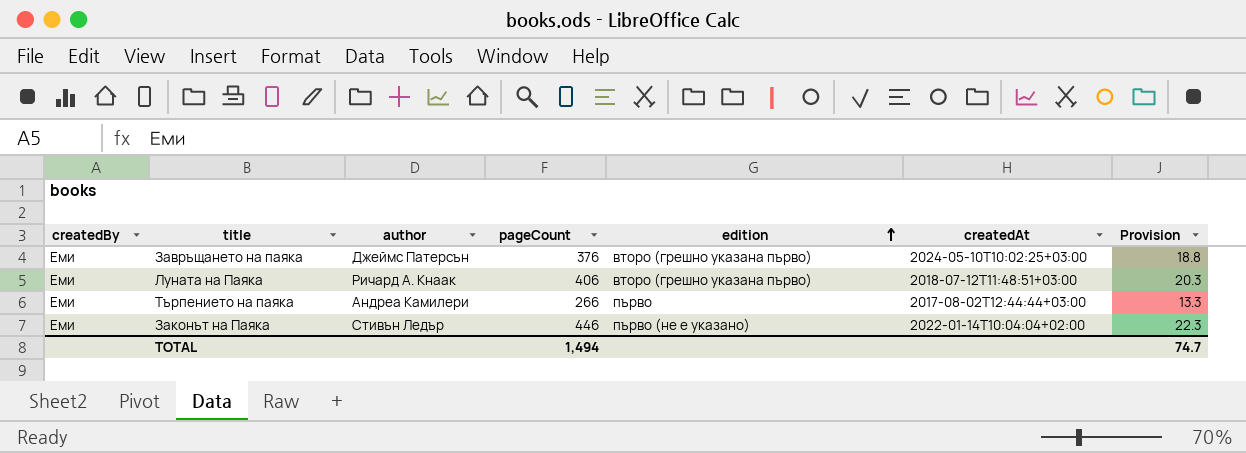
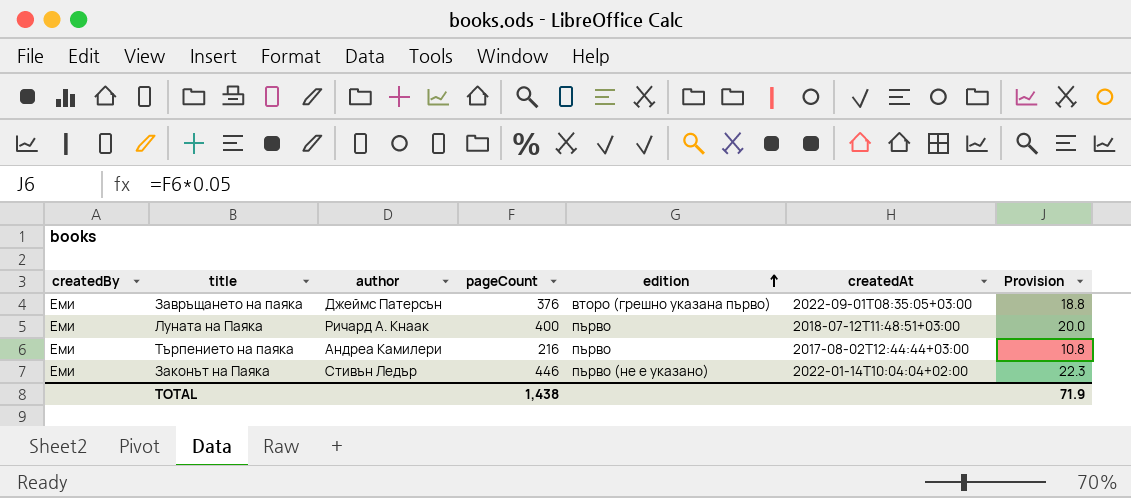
Завръщането на паяка | createdAt: 2024-05-10T10:02:25+03:00 -> 2022-09-01T08:35:05+03:00
Луната на Паяка | pageCount: 406 -> 400
Луната на Паяка | edition: второ (грешно указана първо) -> първо
Луната на Паяка | Provision: 20.3 -> 20.0
Търпението на паяка | pageCount: 266 -> 216
Търпението на паяка | Provision: 13.3 -> 10.8
TOTAL | pageCount: 1,494 -> 1,438
TOTAL | Provision: 74.7 -> 71.9

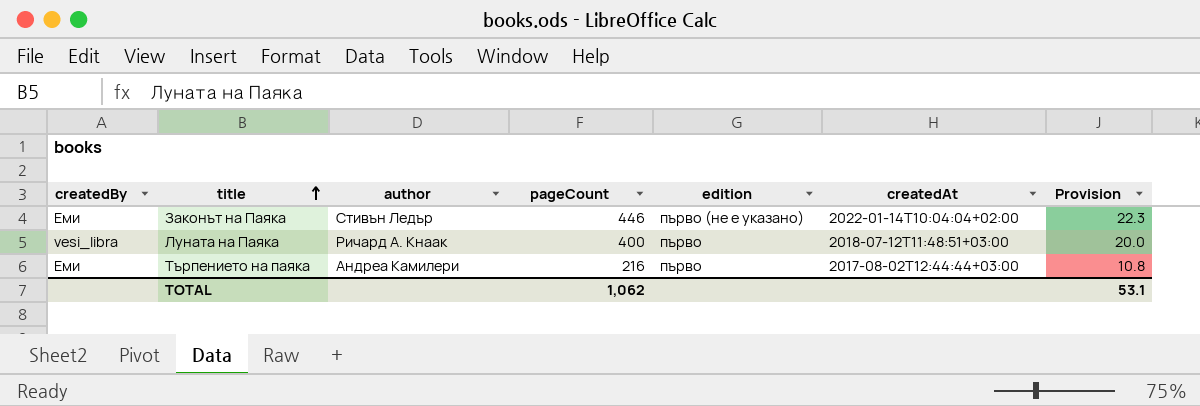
row order: edition ascending -> title ascending
row Завръщането на паяка: Еми | Джеймс Патерсън | 376 | второ (грешно указана първо) | 2022-09-01T08:35:05+03:00 | 18.8 -> none
Луната на Паяка | createdBy: Еми -> vesi_libra
TOTAL | pageCount: 1,438 -> 1,062
TOTAL | Provision: 71.9 -> 53.1

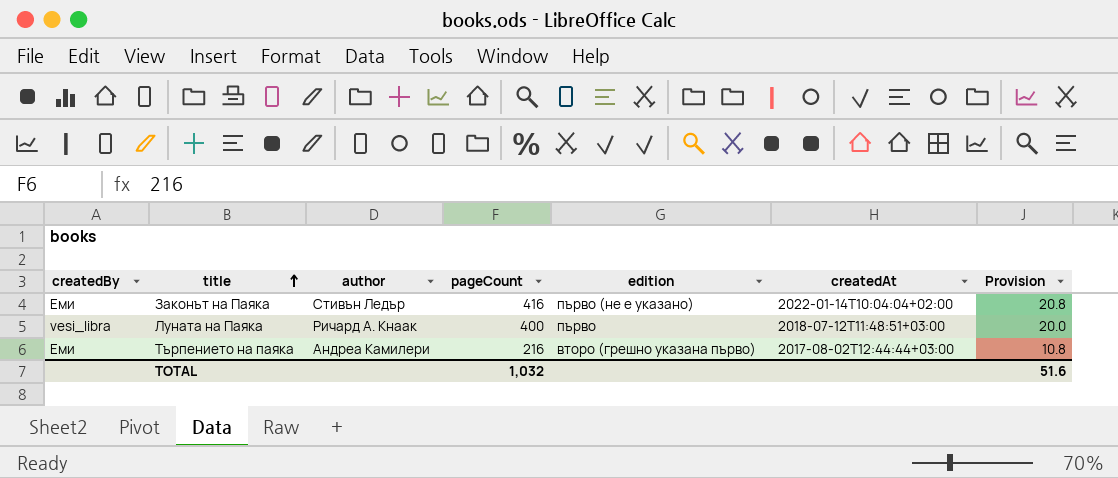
Законът на Паяка | pageCount: 446 -> 416
Законът на Паяка | Provision: 22.3 -> 20.8
Търпението на паяка | edition: първо -> второ (грешно указана първо)
TOTAL | pageCount: 1,062 -> 1,032
TOTAL | Provision: 53.1 -> 51.6

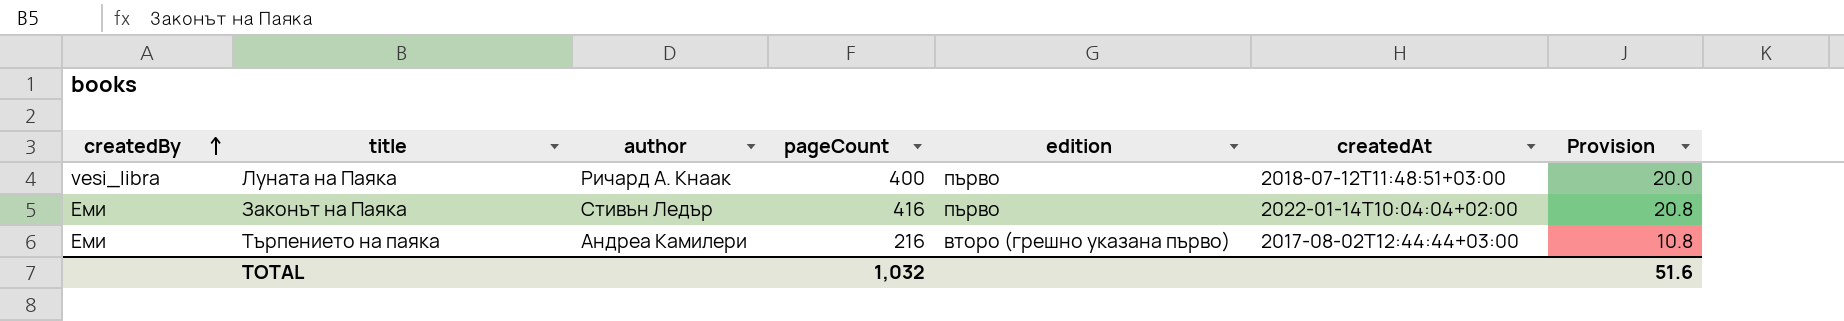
row order: title ascending -> createdBy ascending
Законът на Паяка | edition: първо (не е указано) -> първо

